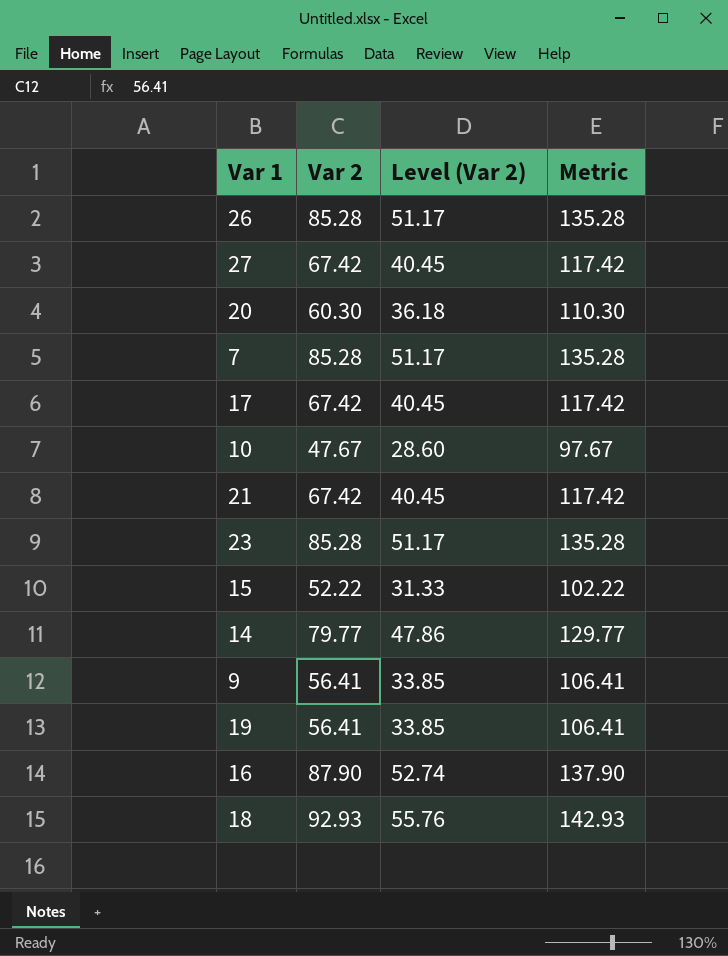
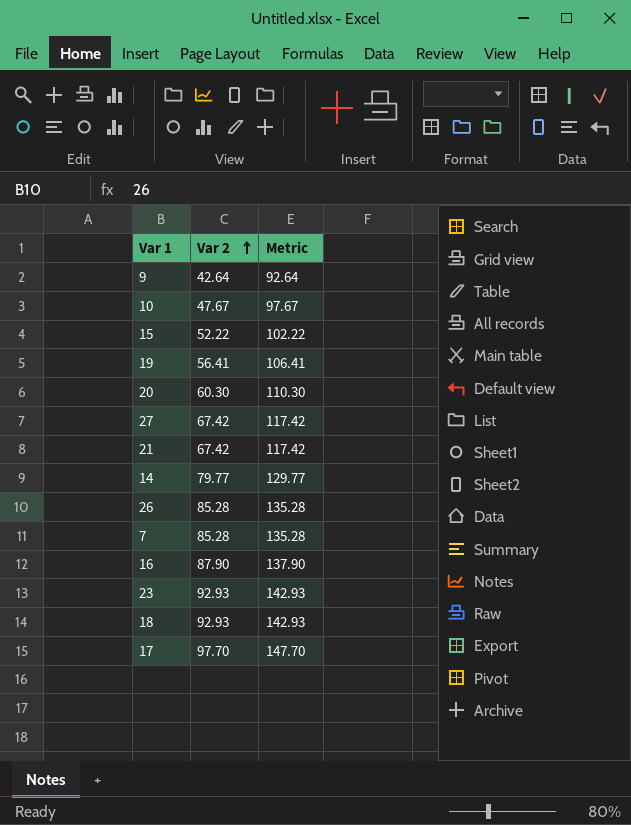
row order: none -> Var 2 ascending
column Level (Var 2) | formula: [Var 2] * 0.6 -> none
9 | Var 2: 56.41 -> 42.64
9 | Metric: 106.41 -> 92.64
23 | Var 2: 85.28 -> 92.93
23 | Metric: 135.28 -> 142.93
17 | Var 2: 67.42 -> 97.70
17 | Metric: 117.42 -> 147.70

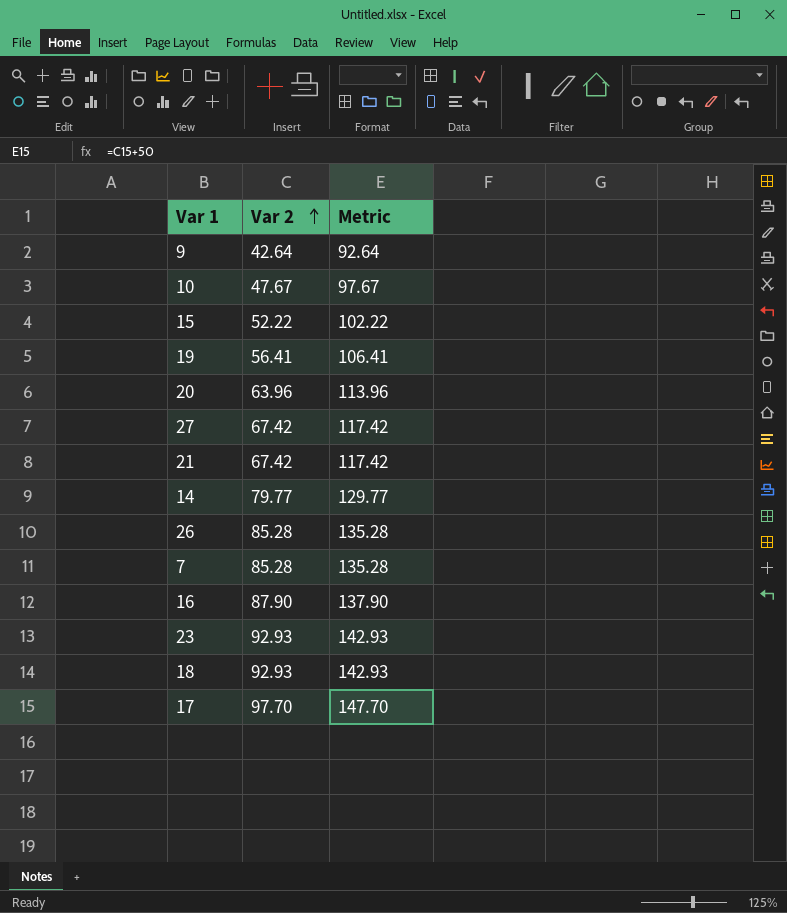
20 | Var 2: 60.30 -> 63.96
20 | Metric: 110.30 -> 113.96

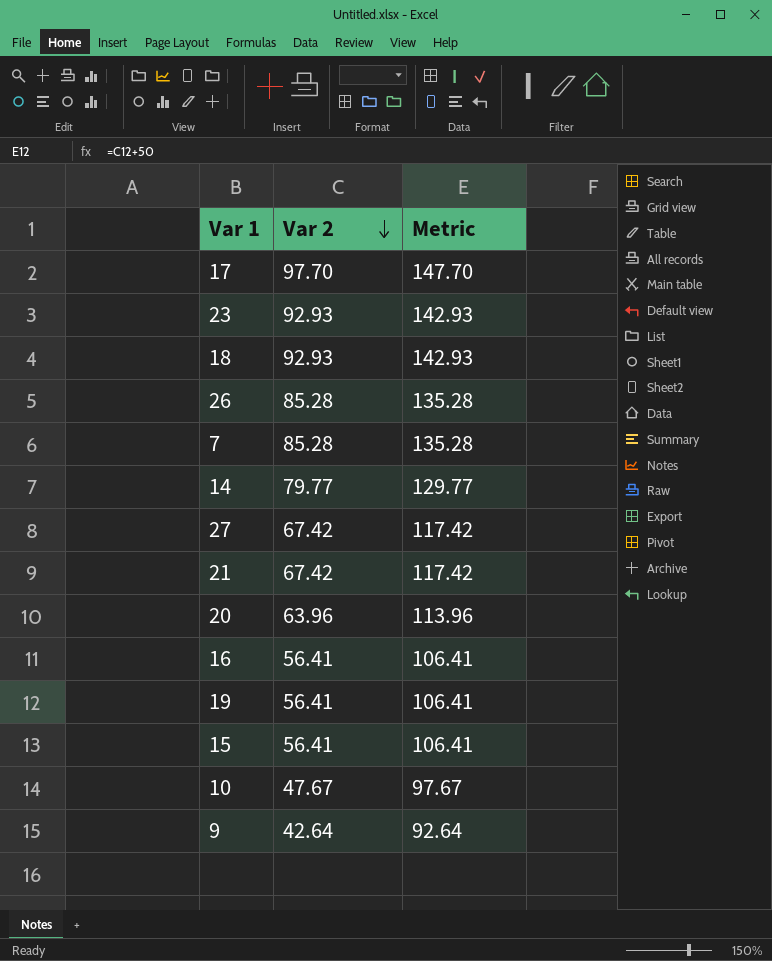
row order: Var 2 ascending -> Var 2 descending
16 | Var 2: 87.90 -> 56.41
16 | Metric: 137.90 -> 106.41
15 | Var 2: 52.22 -> 56.41
15 | Metric: 102.22 -> 106.41

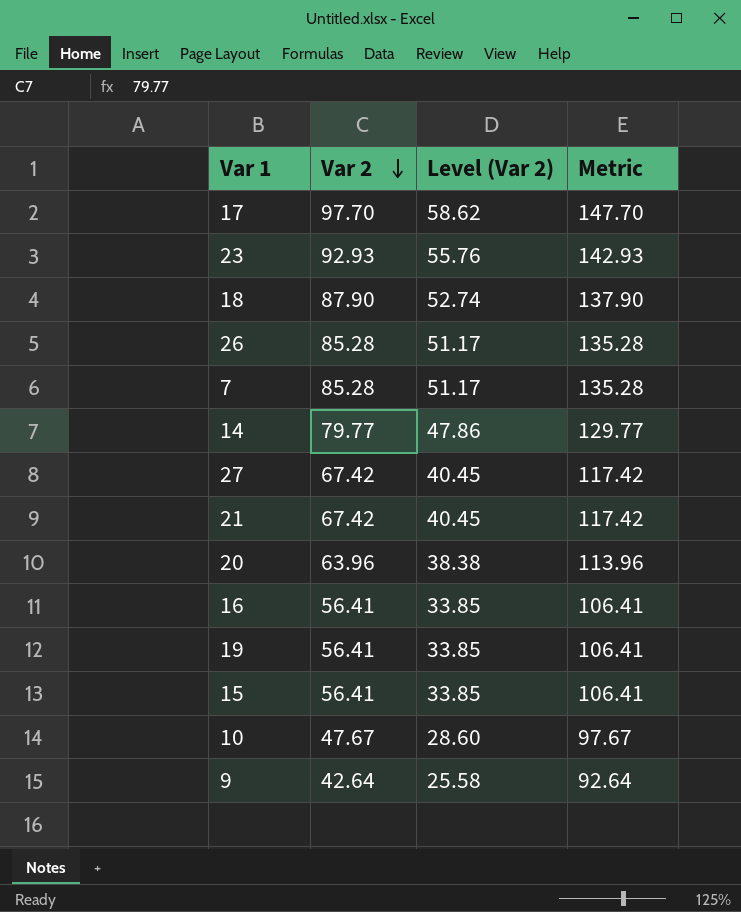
column Level (Var 2) | formula: none -> [Var 2] * 0.6
18 | Var 2: 92.93 -> 87.90
18 | Metric: 142.93 -> 137.90

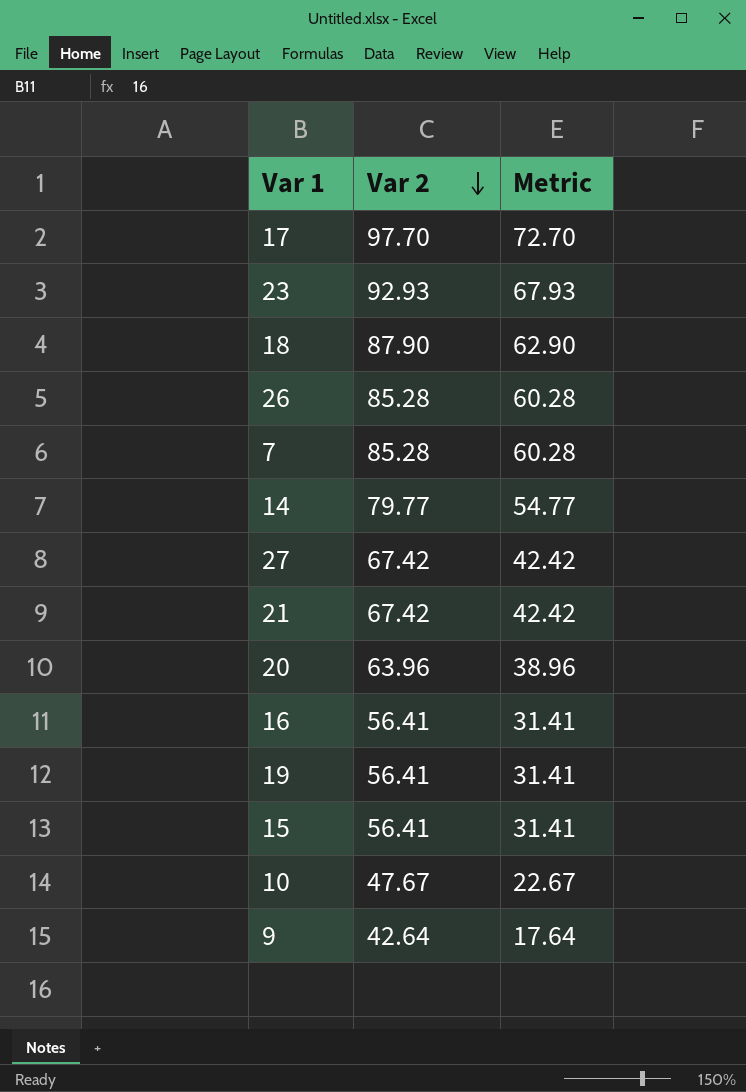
column Level (Var 2) | formula: [Var 2] * 0.6 -> none
column Metric | formula: [Var 2] + 50 -> [Var 2] - 25

